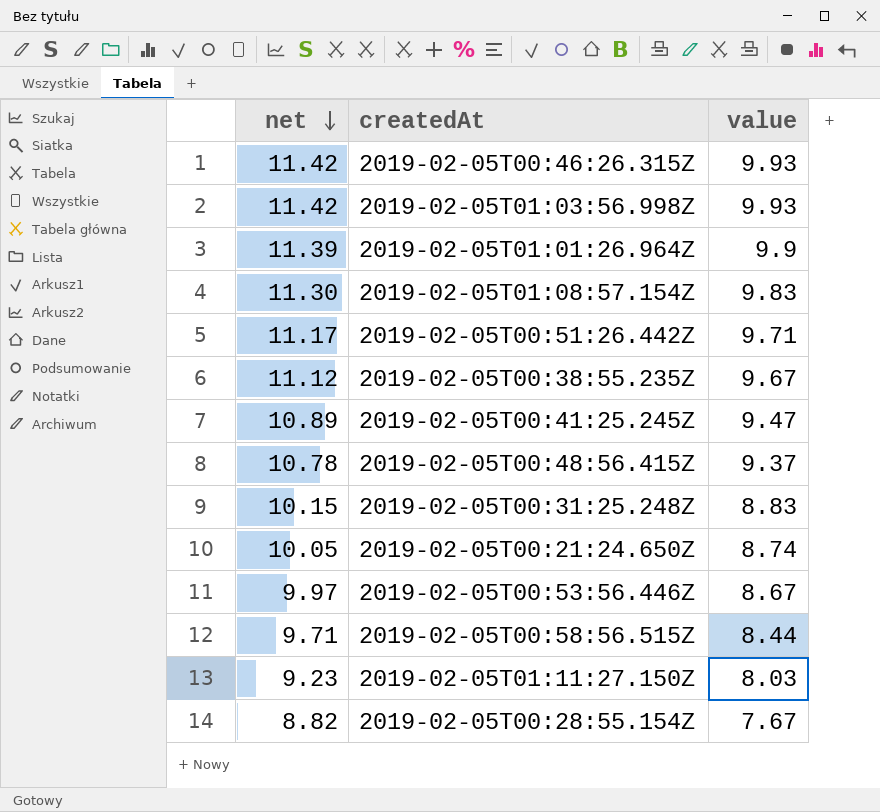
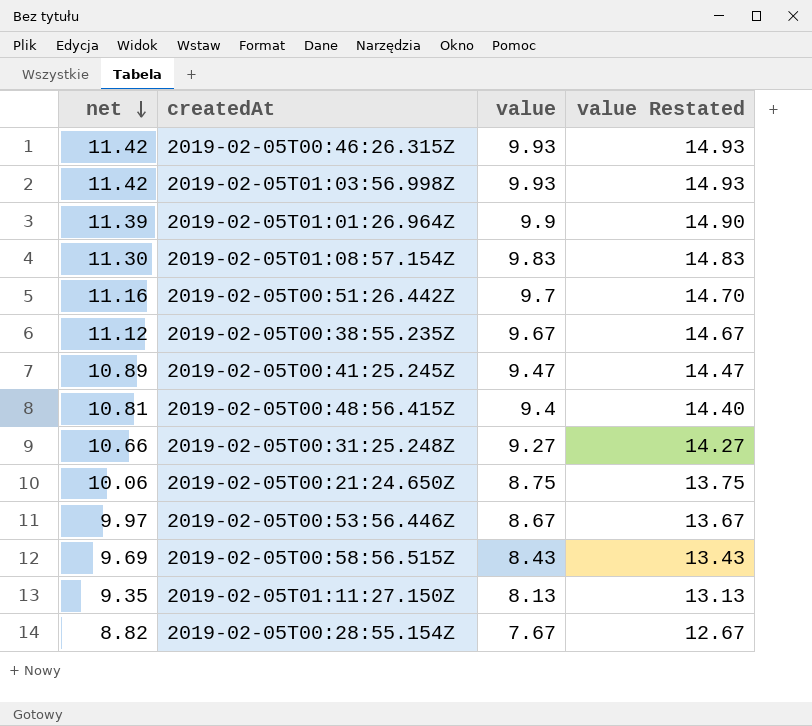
column value Restated | formula: none -> [value] + 5
2019-02-05T00:51:26.442Z | net: 11.17 -> 11.16
2019-02-05T00:51:26.442Z | value: 9.71 -> 9.7
2019-02-05T00:48:56.415Z | net: 10.78 -> 10.81
2019-02-05T00:48:56.415Z | value: 9.37 -> 9.4
2019-02-05T00:31:25.248Z | net: 10.15 -> 10.66
2019-02-05T00:31:25.248Z | value: 8.83 -> 9.27
2019-02-05T00:21:24.650Z | net: 10.05 -> 10.06
2019-02-05T00:21:24.650Z | value: 8.74 -> 8.75
2019-02-05T00:58:56.515Z | net: 9.71 -> 9.69
2019-02-05T00:58:56.515Z | value: 8.44 -> 8.43
2019-02-05T01:11:27.150Z | net: 9.23 -> 9.35
2019-02-05T01:11:27.150Z | value: 8.03 -> 8.13

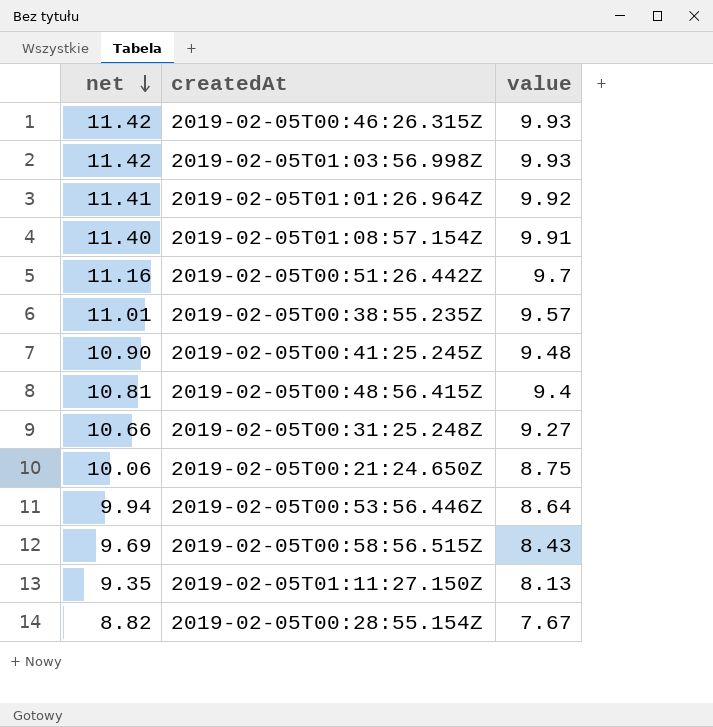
column value Restated | formula: [value] + 5 -> none
2019-02-05T01:01:26.964Z | net: 11.39 -> 11.41
2019-02-05T01:01:26.964Z | value: 9.9 -> 9.92
2019-02-05T01:08:57.154Z | net: 11.30 -> 11.40
2019-02-05T01:08:57.154Z | value: 9.83 -> 9.91
2019-02-05T00:38:55.235Z | net: 11.12 -> 11.01
2019-02-05T00:38:55.235Z | value: 9.67 -> 9.57
2019-02-05T00:41:25.245Z | net: 10.89 -> 10.90
2019-02-05T00:41:25.245Z | value: 9.47 -> 9.48
2019-02-05T00:53:56.446Z | net: 9.97 -> 9.94
2019-02-05T00:53:56.446Z | value: 8.67 -> 8.64

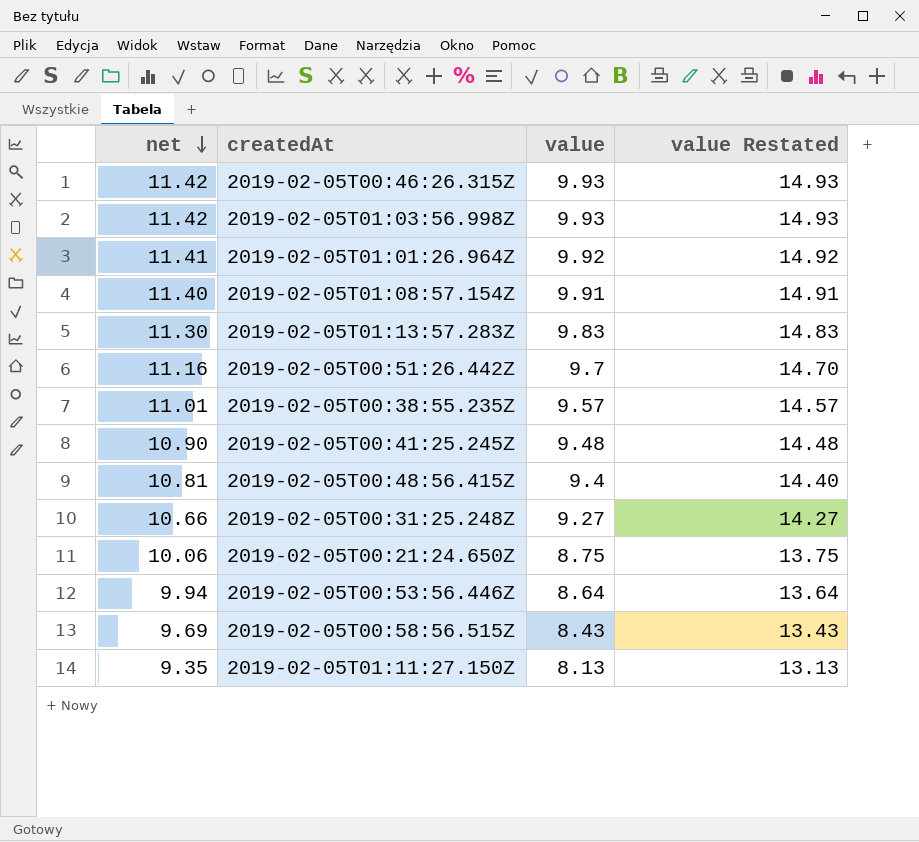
column value Restated | formula: none -> [value] + 5
row 2019-02-05T00:28:55.154Z: 8.82 | 7.67 -> none
row 2019-02-05T01:13:57.283Z: none -> 11.30 | 9.83 | 14.83

